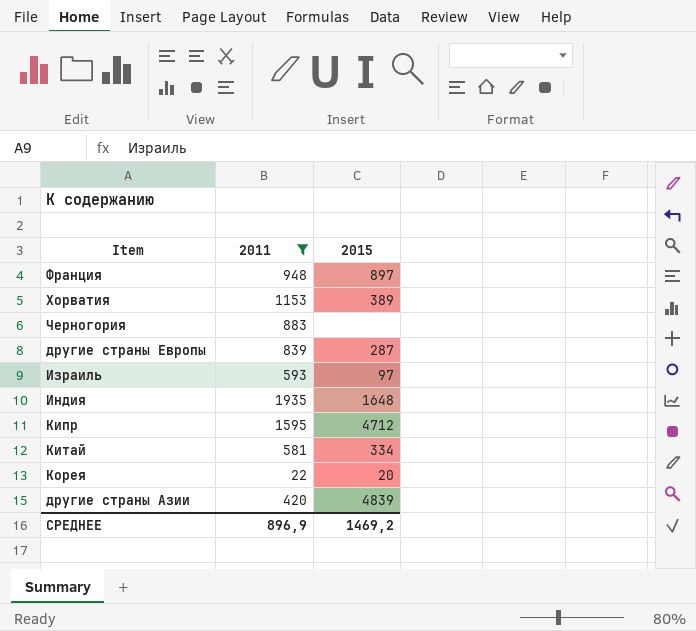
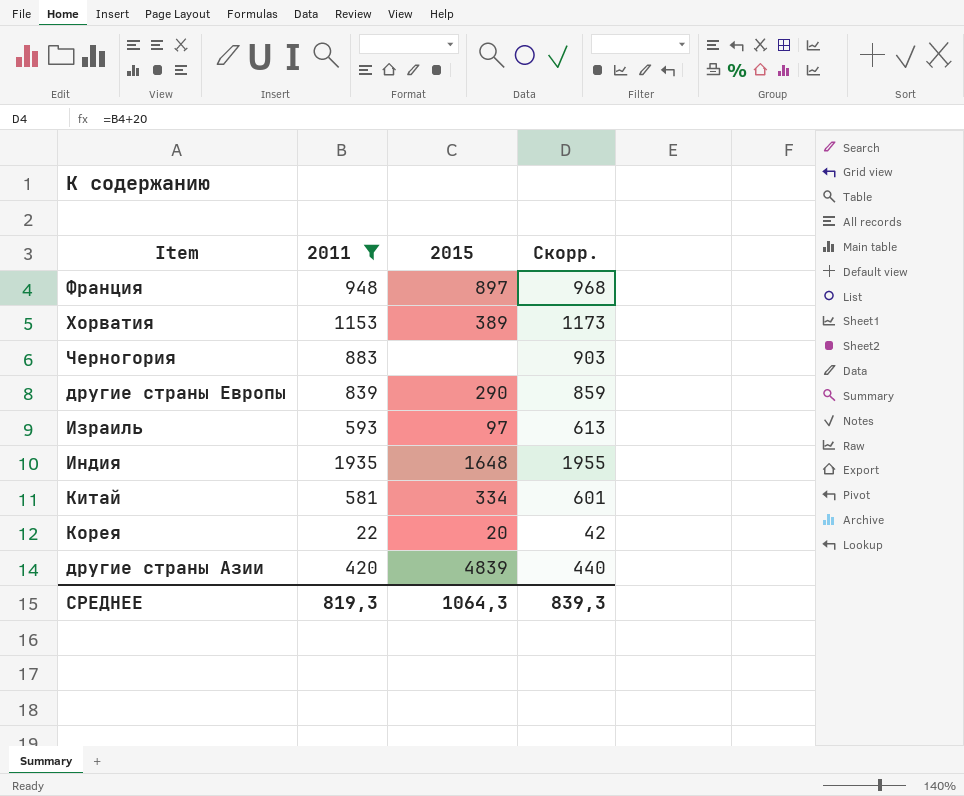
column Скорр. | formula: none -> [2011] + 20
row Кипр: 1595 | 4712 -> none
другие страны Европы | 2015: 287 -> 290
СРЕДНЕЕ | 2011: 896,9 -> 819,3
СРЕДНЕЕ | 2015: 1469,2 -> 1064,3

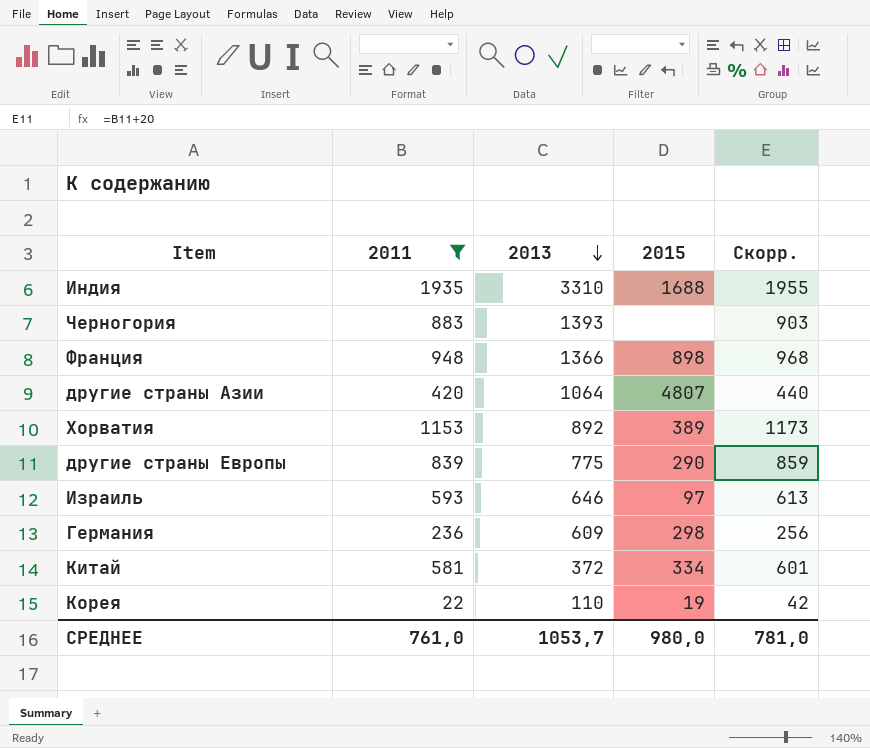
row order: none -> 2013 descending
column 2013 | position: none -> 3
Индия | 2015: 1648 -> 1688
Франция | 2015: 897 -> 898
другие страны Азии | 2015: 4839 -> 4807
row Германия: none -> 236 | 609 | 298 | 256
Корея | 2015: 20 -> 19
СРЕДНЕЕ | 2011: 819,3 -> 761,0
СРЕДНЕЕ | 2015: 1064,3 -> 980,0
СРЕДНЕЕ | Скорр.: 839,3 -> 781,0

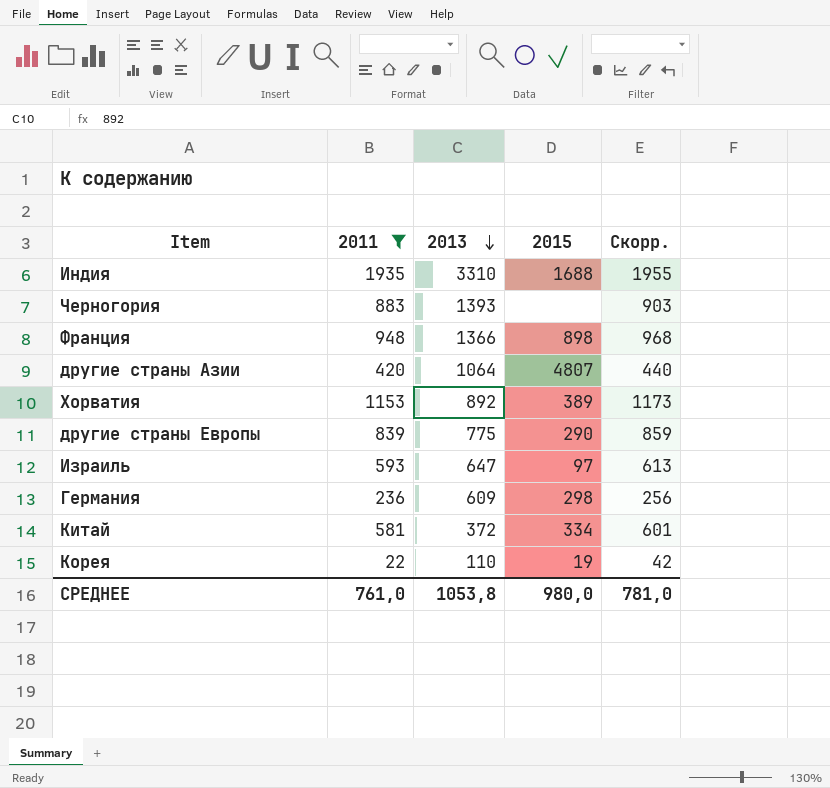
Израиль | 2013: 646 -> 647
СРЕДНЕЕ | 2013: 1053,7 -> 1053,8

